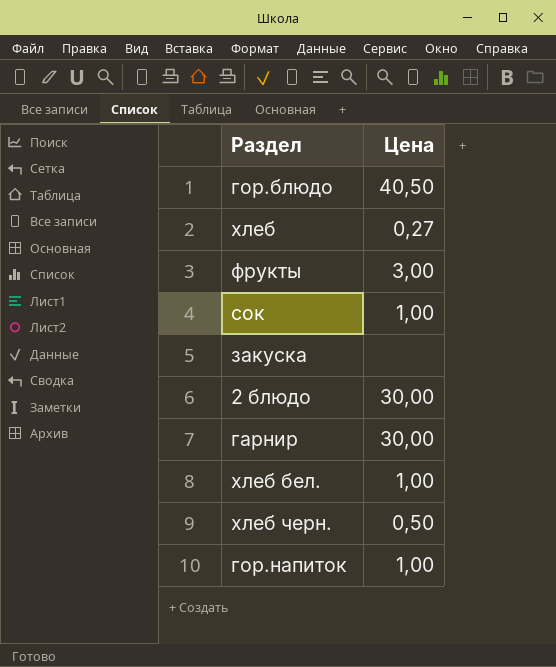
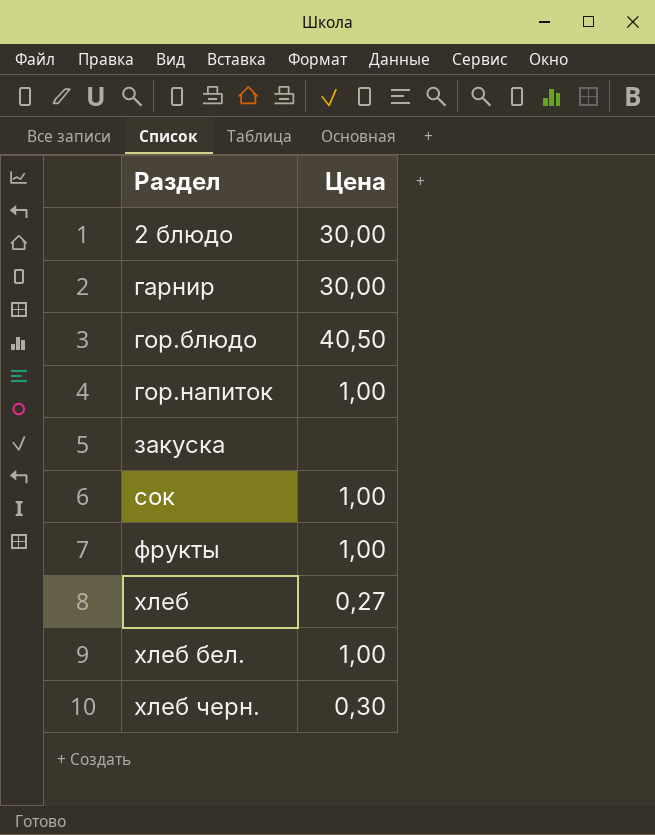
row order: none -> Раздел ascending
фрукты | Цена: 3,00 -> 1,00
хлеб черн. | Цена: 0,50 -> 0,30

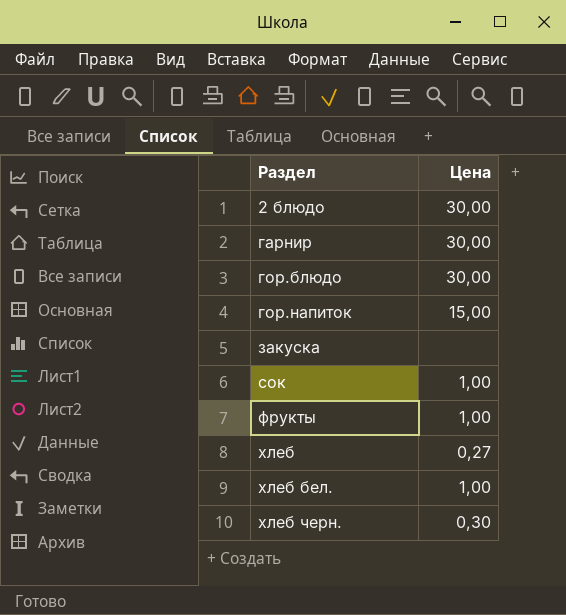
гор.блюдо | Цена: 40,50 -> 30,00
гор.напиток | Цена: 1,00 -> 15,00

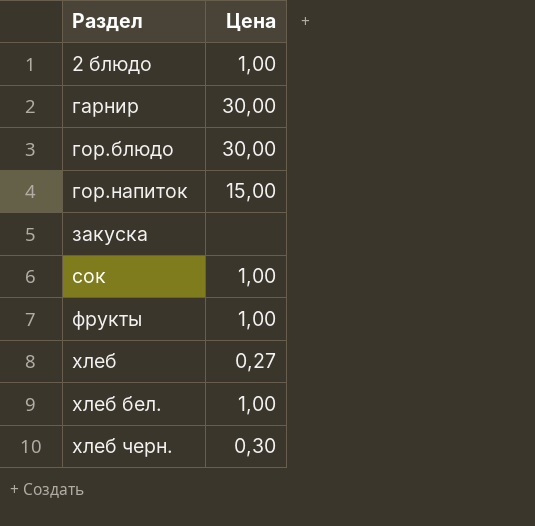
2 блюдо | Цена: 30,00 -> 1,00

